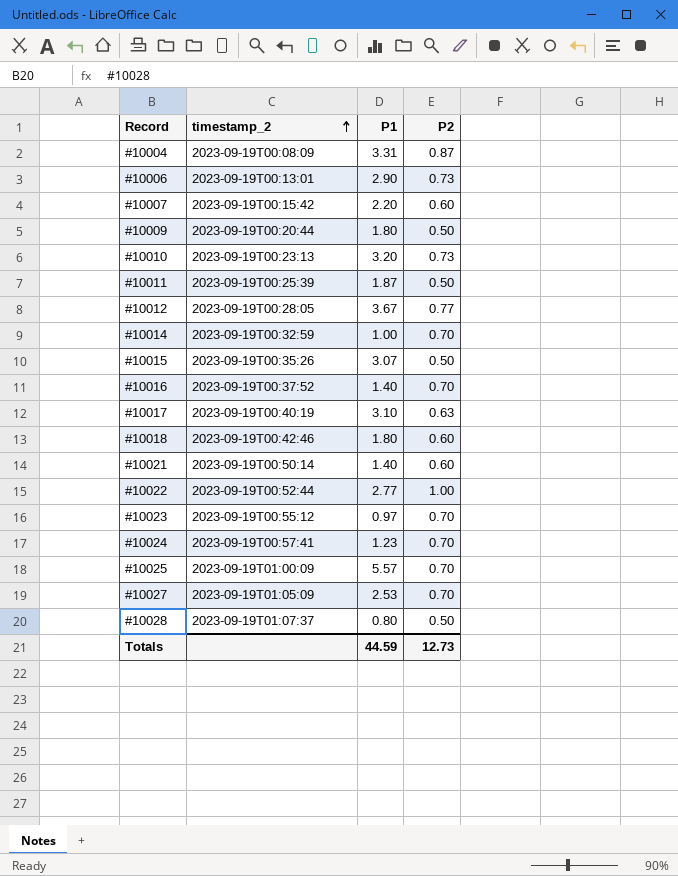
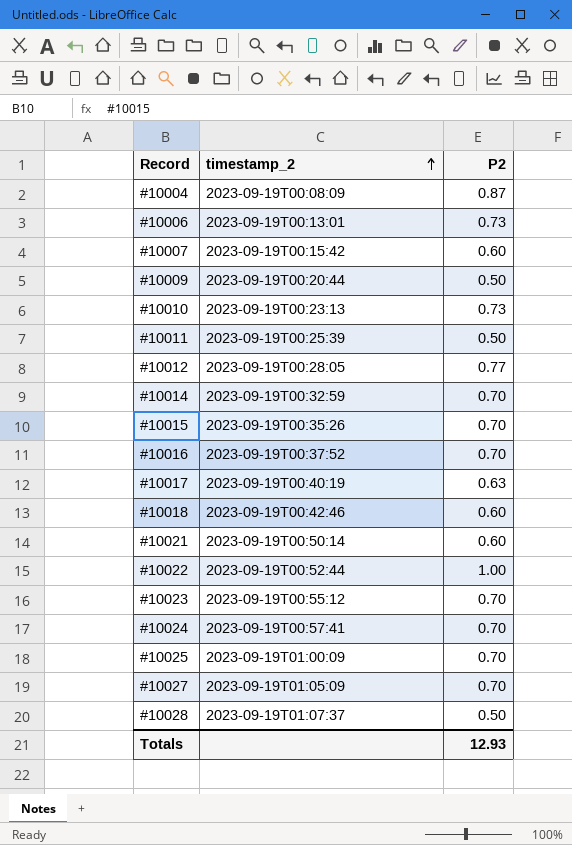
column P1 | position: 3 -> none
#10015 | P2: 0.50 -> 0.70
Totals | P2: 12.73 -> 12.93

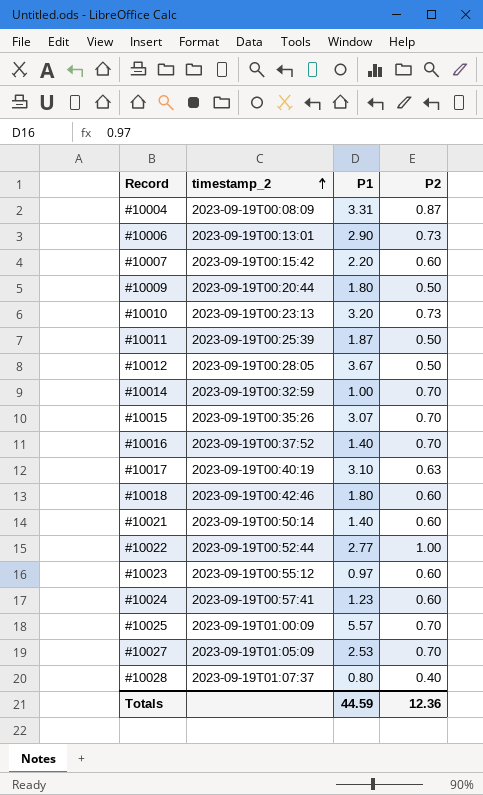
column P1 | position: none -> 3
#10012 | P2: 0.77 -> 0.50
#10023 | P2: 0.70 -> 0.60
#10024 | P2: 0.70 -> 0.60
#10028 | P2: 0.50 -> 0.40
Totals | P2: 12.93 -> 12.36

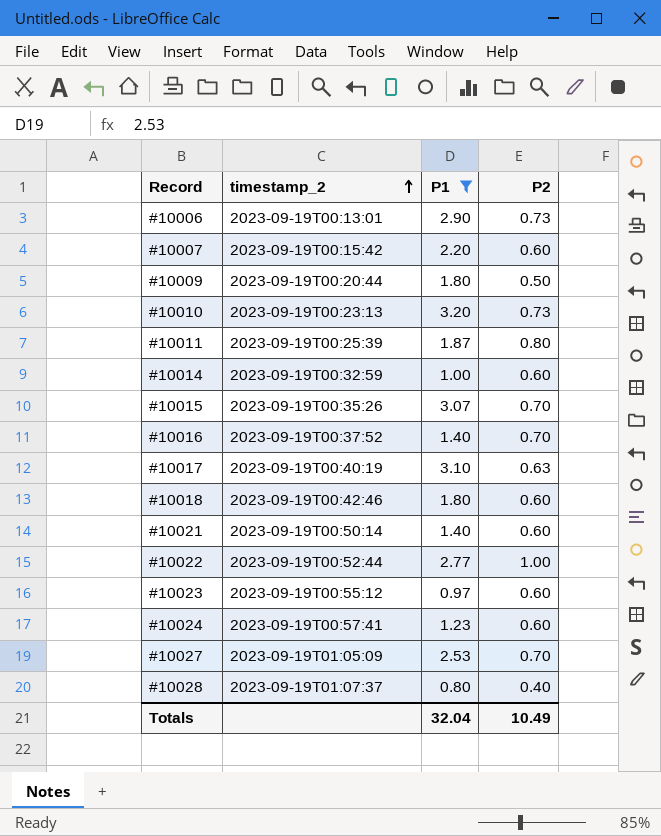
filter: none -> P1 <= 3.20
#10011 | P2: 0.50 -> 0.80
#10014 | P2: 0.70 -> 0.60
Totals | P1: 44.59 -> 32.04
Totals | P2: 12.36 -> 10.49

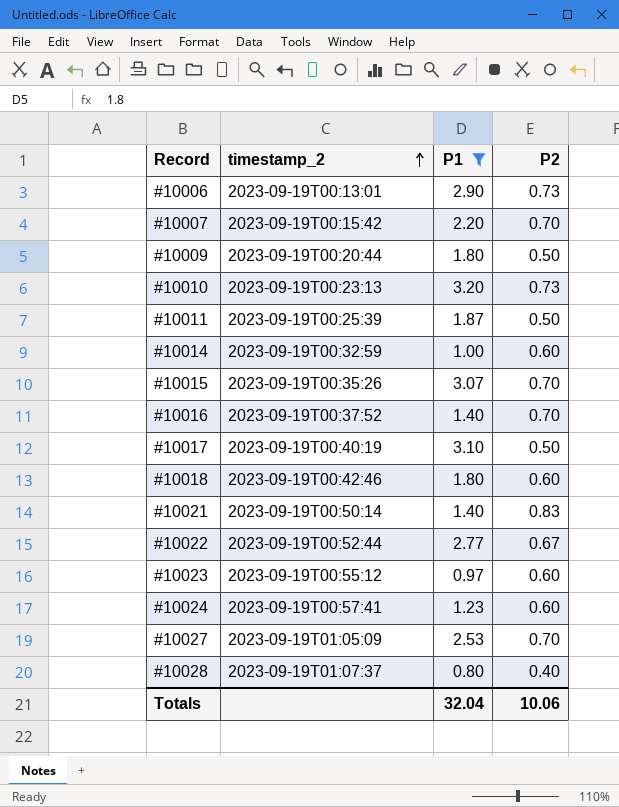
#10007 | P2: 0.60 -> 0.70
#10011 | P2: 0.80 -> 0.50
#10017 | P2: 0.63 -> 0.50
#10021 | P2: 0.60 -> 0.83
#10022 | P2: 1.00 -> 0.67
Totals | P2: 10.49 -> 10.06

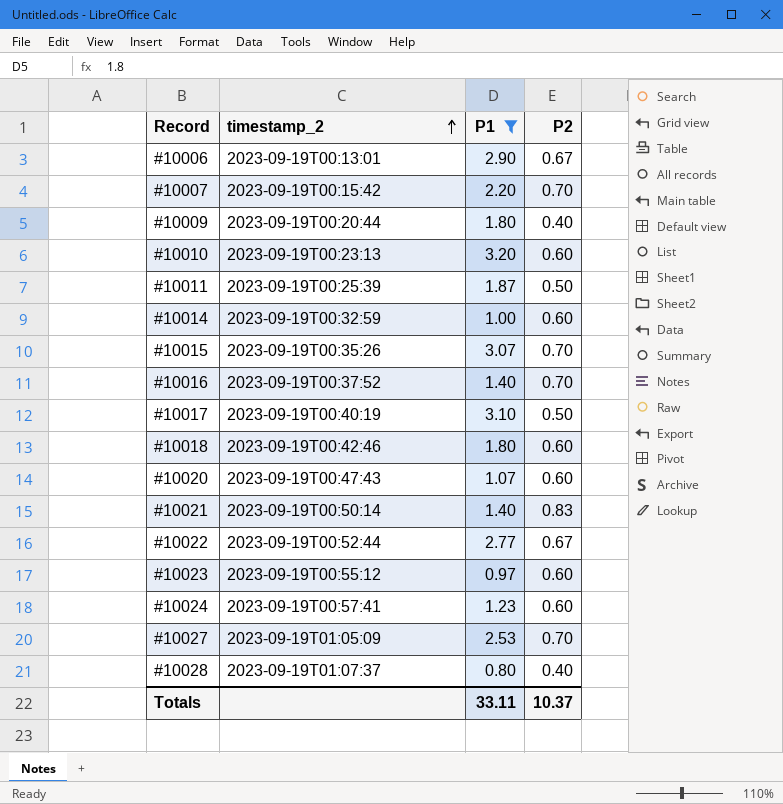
#10006 | P2: 0.73 -> 0.67
#10009 | P2: 0.50 -> 0.40
#10010 | P2: 0.73 -> 0.60
row #10020: none -> 2023-09-19T00:47:43 | 1.07 | 0.60
Totals | P1: 32.04 -> 33.11
Totals | P2: 10.06 -> 10.37

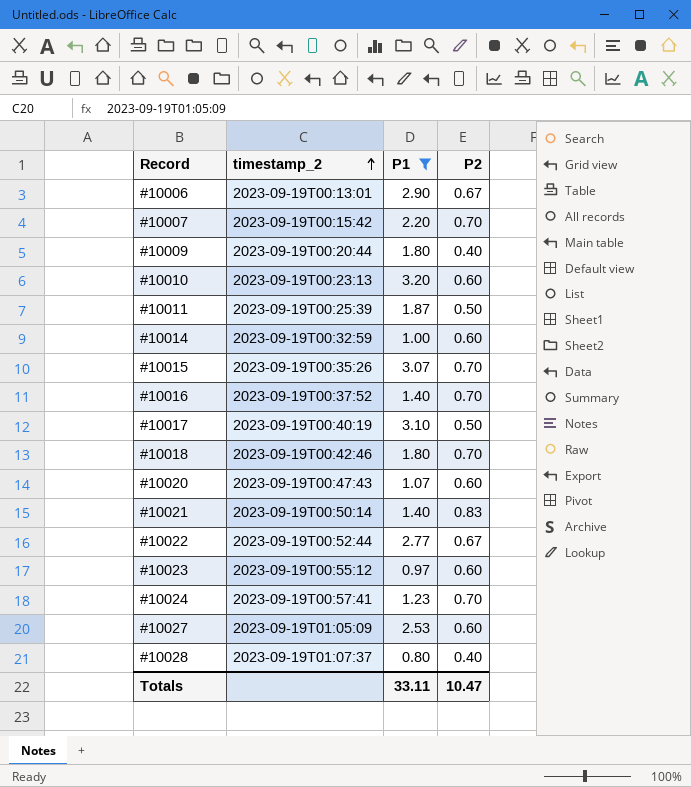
#10018 | P2: 0.60 -> 0.70
#10024 | P2: 0.60 -> 0.70
#10027 | P2: 0.70 -> 0.60
Totals | P2: 10.37 -> 10.47

